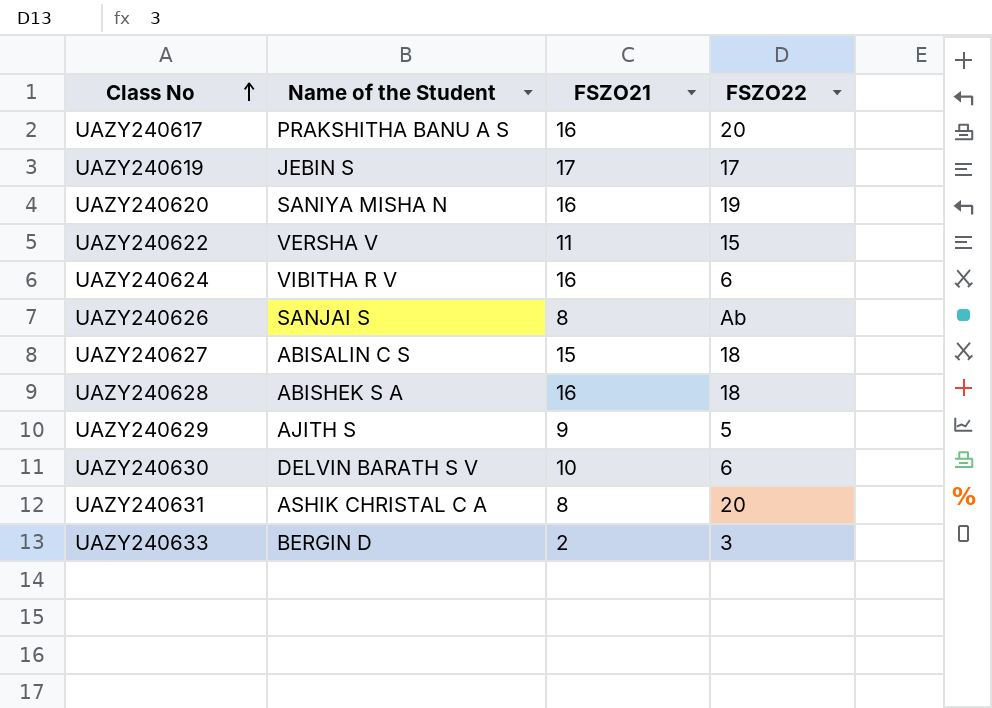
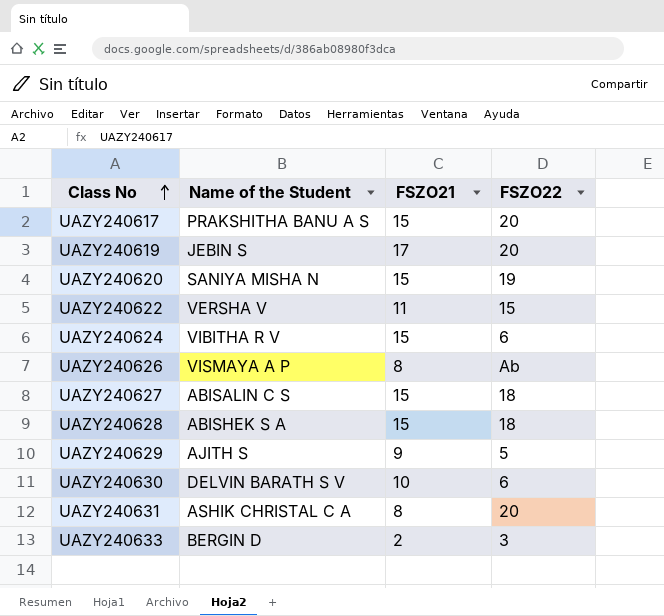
UAZY240617 | FSZO21: 16 -> 15
UAZY240619 | FSZO22: 17 -> 20
UAZY240620 | FSZO21: 16 -> 15
UAZY240624 | FSZO21: 16 -> 15
UAZY240626 | Name of the Student: SANJAI S -> VISMAYA A P
UAZY240628 | FSZO21: 16 -> 15

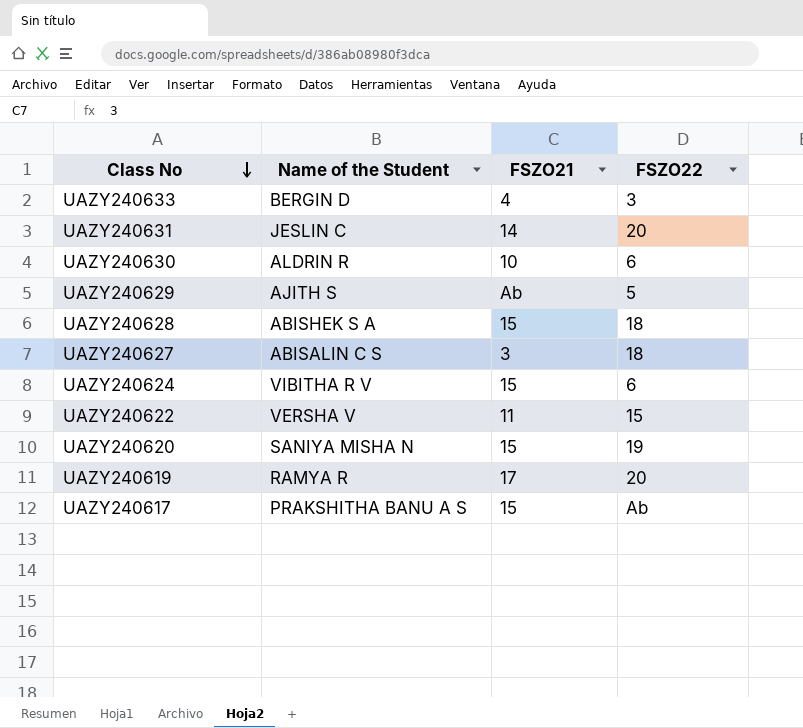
row order: Class No ascending -> Class No descending
row UAZY240626: VISMAYA A P | 8 | Ab -> none
UAZY240633 | FSZO21: 2 -> 4
UAZY240631 | Name of the Student: ASHIK CHRISTAL C A -> JESLIN C
UAZY240631 | FSZO21: 8 -> 14
UAZY240630 | Name of the Student: DELVIN BARATH S V -> ALDRIN R
UAZY240629 | FSZO21: 9 -> Ab
UAZY240627 | FSZO21: 15 -> 3
UAZY240619 | Name of the Student: JEBIN S -> RAMYA R
UAZY240617 | FSZO22: 20 -> Ab

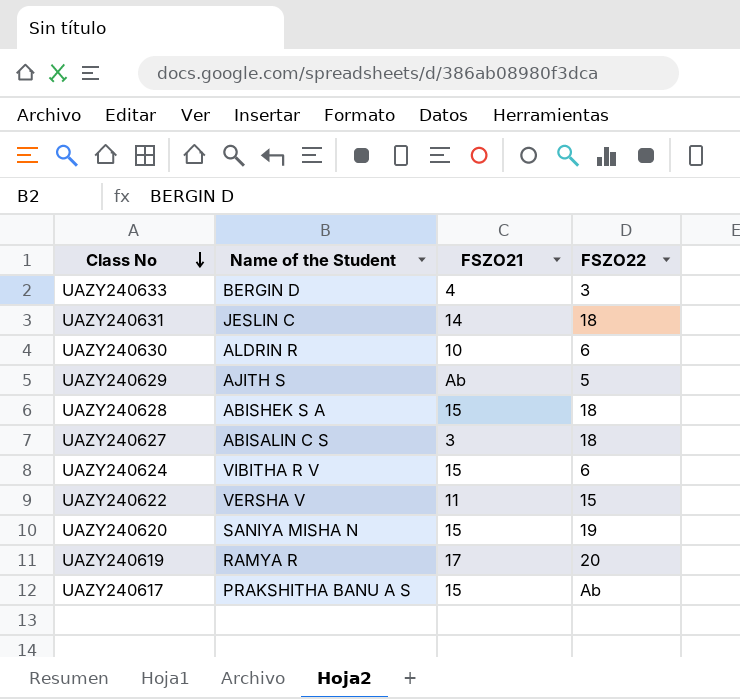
UAZY240631 | FSZO22: 20 -> 18

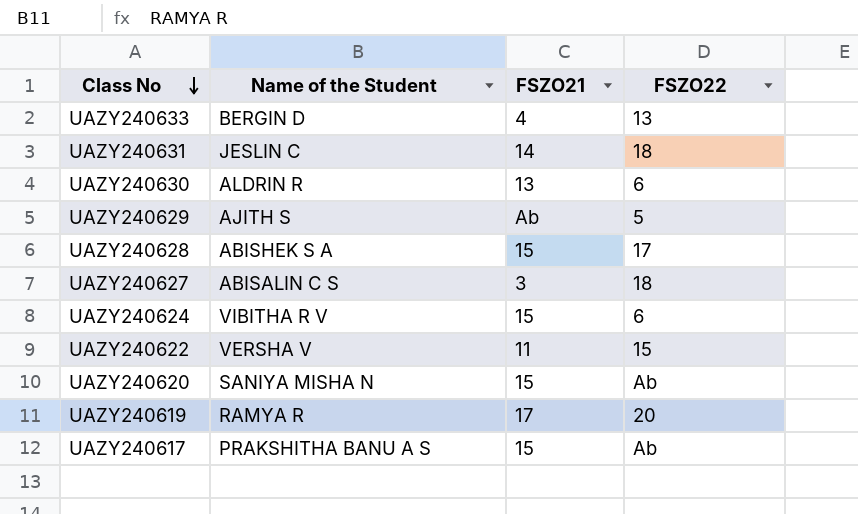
UAZY240633 | FSZO22: 3 -> 13
UAZY240630 | FSZO21: 10 -> 13
UAZY240628 | FSZO22: 18 -> 17
UAZY240620 | FSZO22: 19 -> Ab

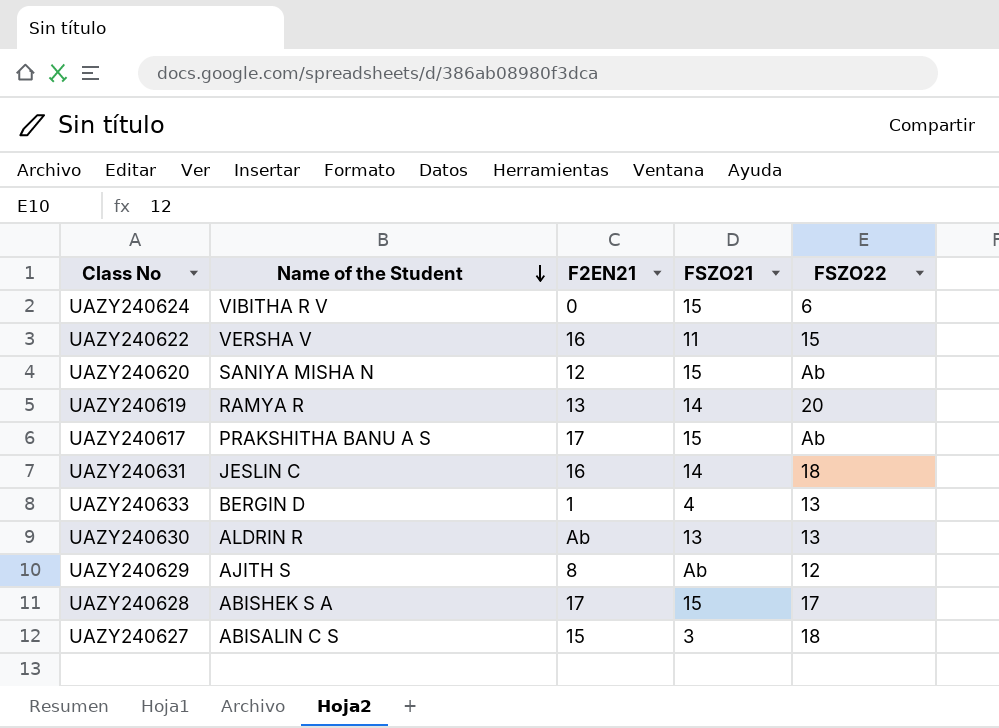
row order: Class No descending -> Name of the Student descending
column F2EN21 | position: none -> 3
UAZY240619 | FSZO21: 17 -> 14
UAZY240630 | FSZO22: 6 -> 13
UAZY240629 | FSZO22: 5 -> 12

